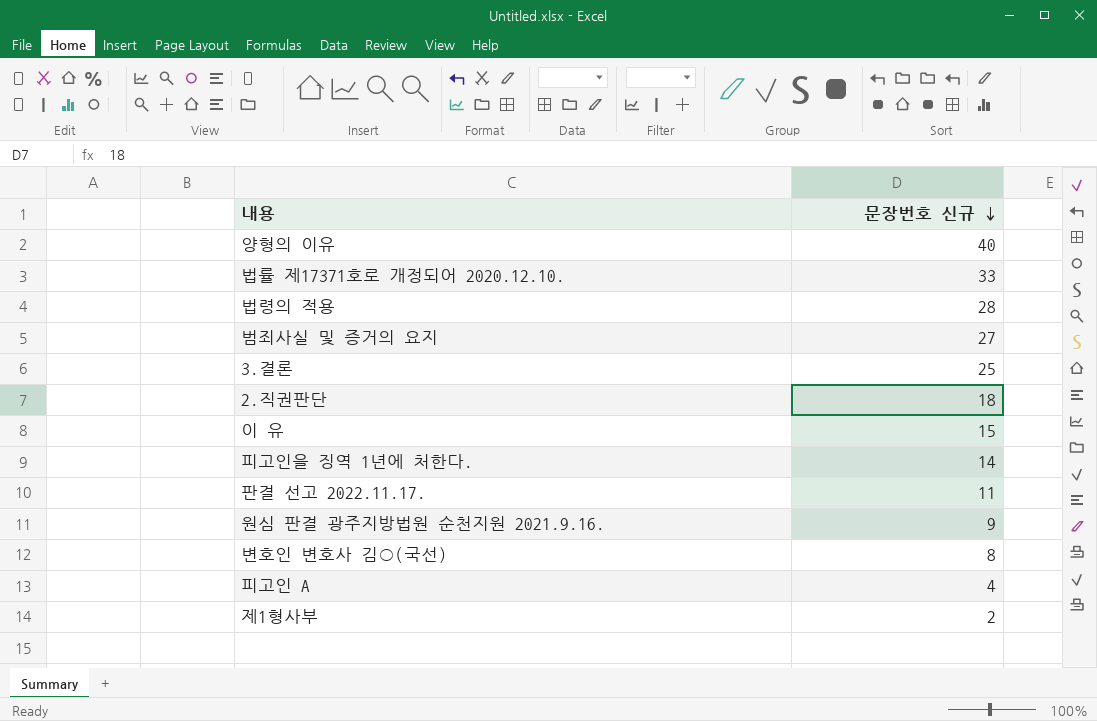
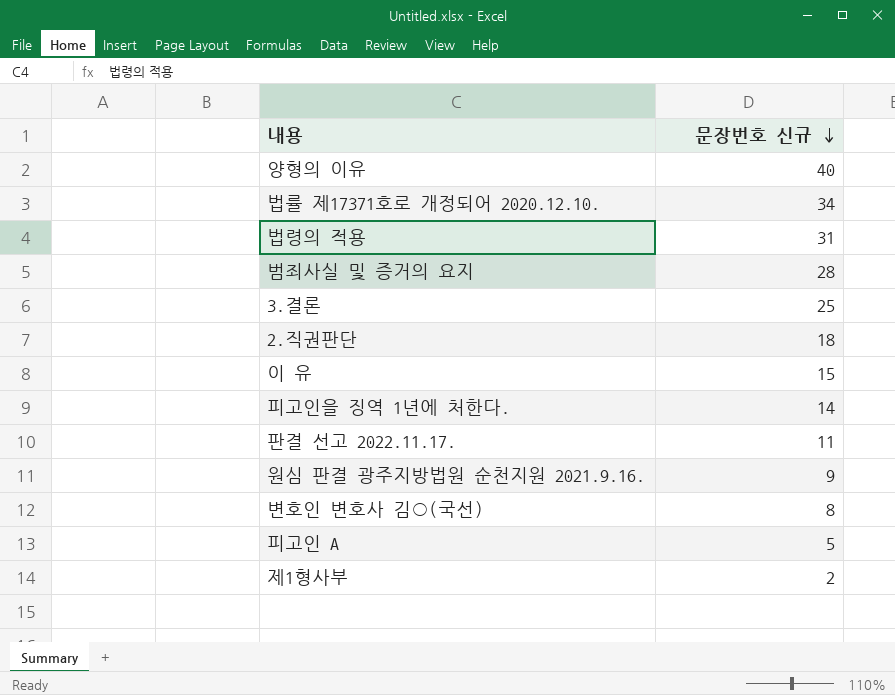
법률 제17371호로 개정되어 2020.12.10. | 문장번호 신규: 33 -> 34
법령의 적용 | 문장번호 신규: 28 -> 31
범죄사실 및 증거의 요지 | 문장번호 신규: 27 -> 28
피고인 A | 문장번호 신규: 4 -> 5

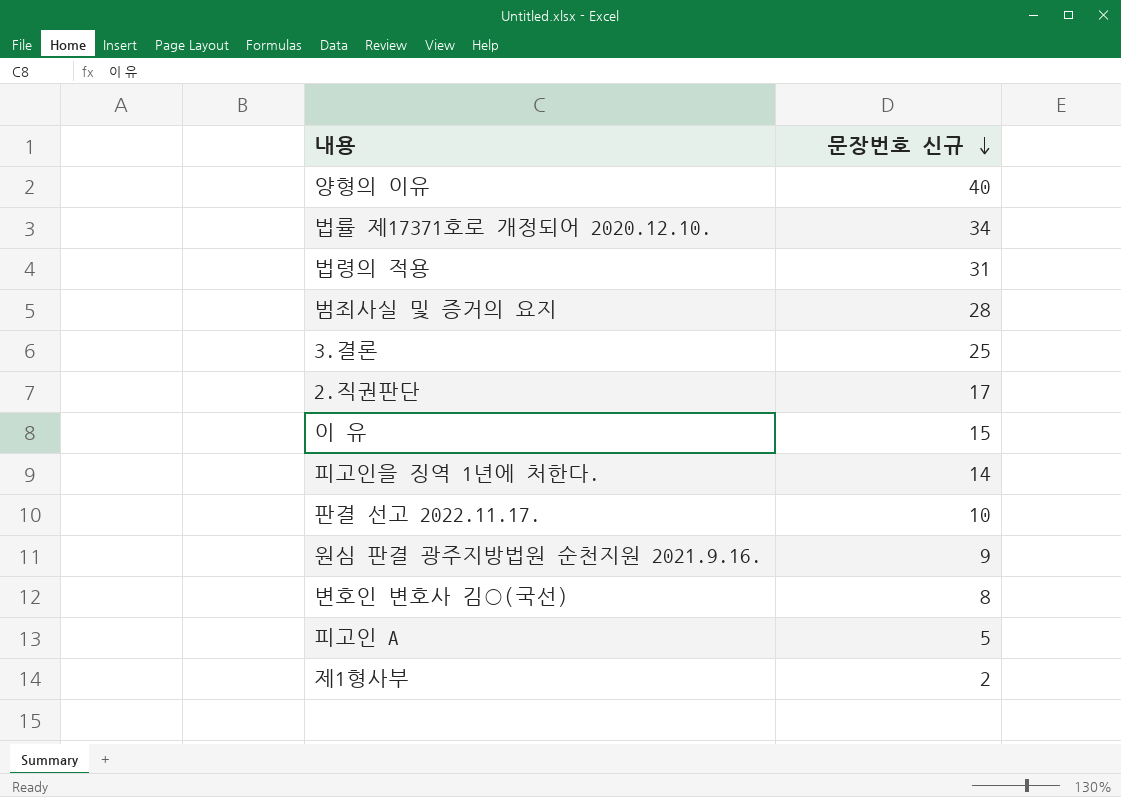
2.직권판단 | 문장번호 신규: 18 -> 17
판결 선고 2022.11.17. | 문장번호 신규: 11 -> 10

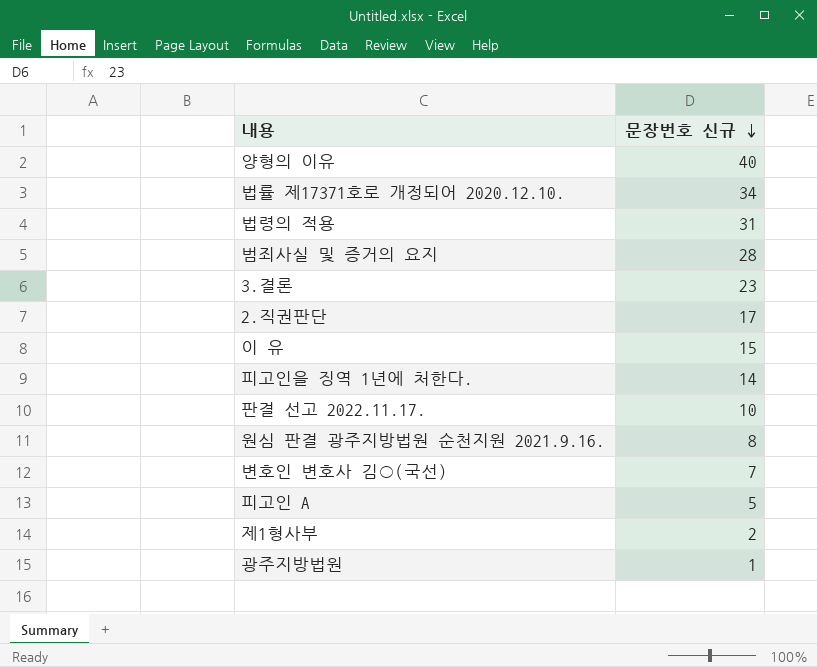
3.결론 | 문장번호 신규: 25 -> 23
원심 판결 광주지방법원 순천지원 2021.9.16. | 문장번호 신규: 9 -> 8
변호인 변호사 김○(국선) | 문장번호 신규: 8 -> 7
row 광주지방법원: none -> 1

